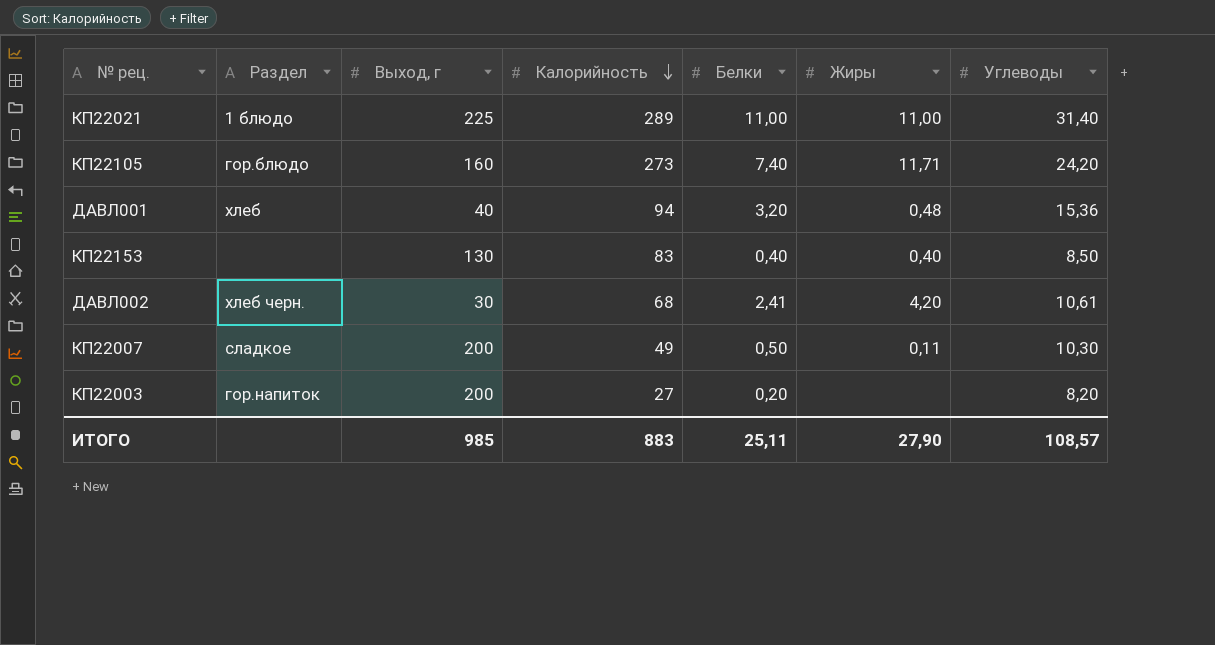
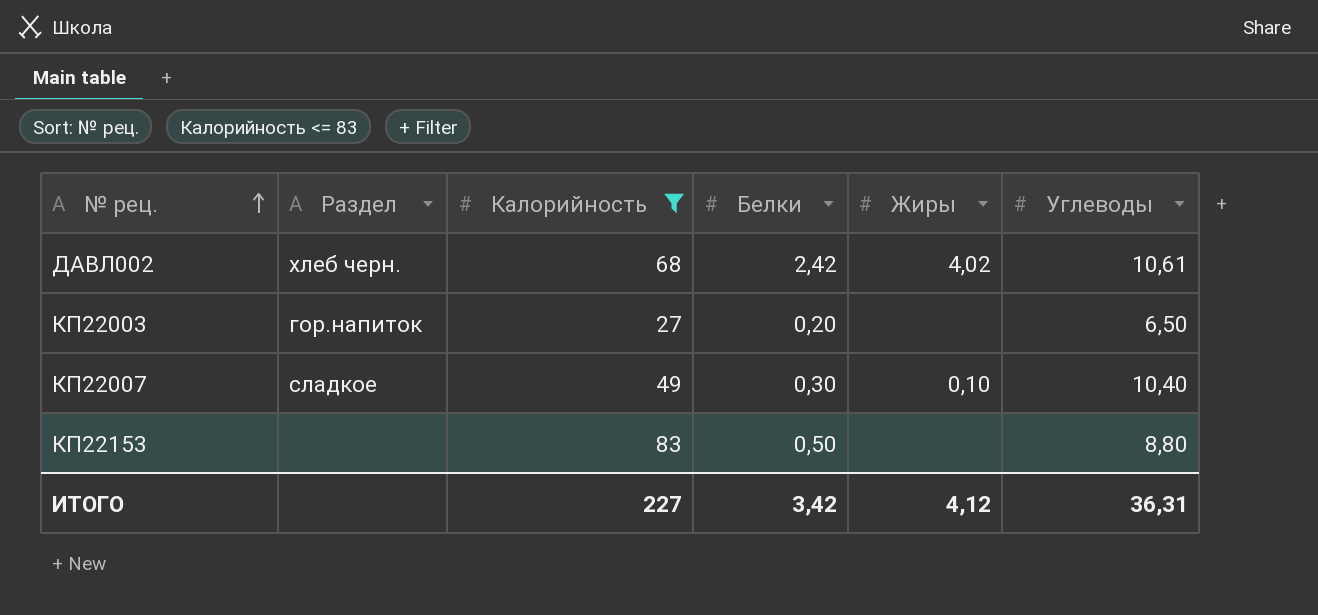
filter: none -> Калорийность <= 83
row order: Калорийность descending -> № рец. ascending
column Выход, г | position: 3 -> none
ДАВЛ002 | Белки: 2,41 -> 2,42
ДАВЛ002 | Жиры: 4,20 -> 4,02
КП22003 | Углеводы: 8,20 -> 6,50
КП22007 | Белки: 0,50 -> 0,30
КП22007 | Жиры: 0,11 -> 0,10
КП22007 | Углеводы: 10,30 -> 10,40
КП22153 | Белки: 0,40 -> 0,50
КП22153 | Жиры: 0,40 -> none
КП22153 | Углеводы: 8,50 -> 8,80
ИТОГО | Калорийность: 883 -> 227
ИТОГО | Белки: 25,11 -> 3,42
ИТОГО | Жиры: 27,90 -> 4,12
ИТОГО | Углеводы: 108,57 -> 36,31

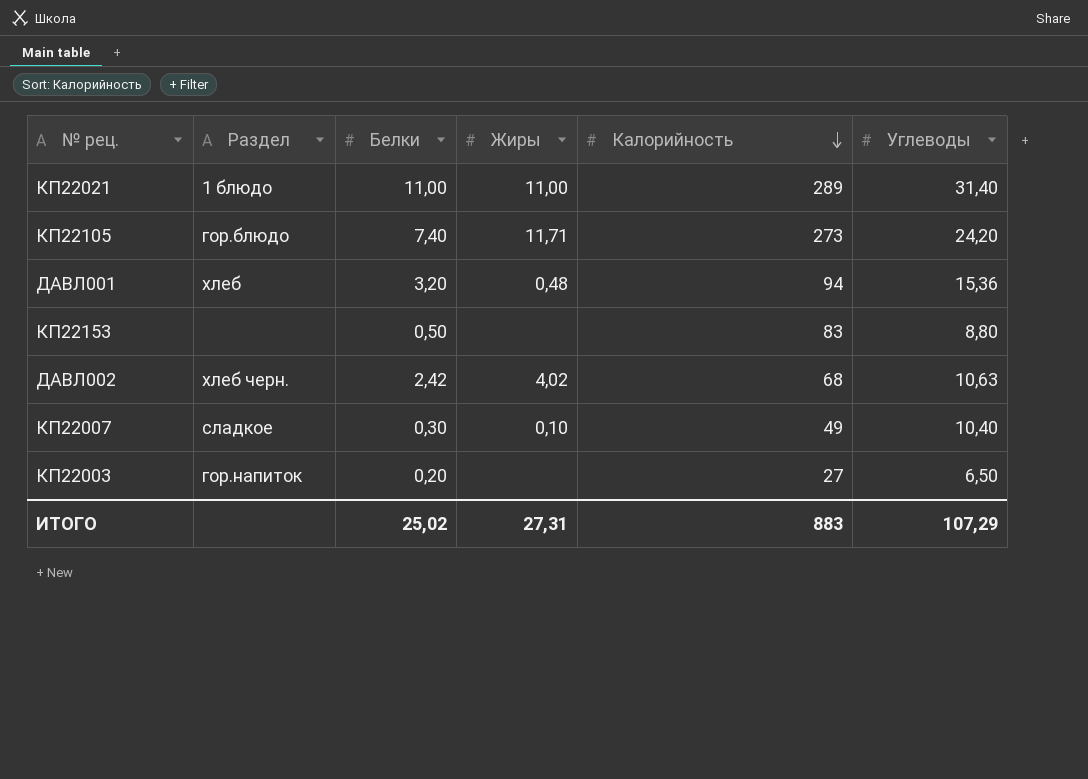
filter: Калорийность <= 83 -> none
row order: № рец. ascending -> Калорийность descending
column Калорийность | position: 3 -> 5
ДАВЛ002 | Углеводы: 10,61 -> 10,63
ИТОГО | Белки: 3,42 -> 25,02
ИТОГО | Жиры: 4,12 -> 27,31
ИТОГО | Калорийность: 227 -> 883
ИТОГО | Углеводы: 36,31 -> 107,29

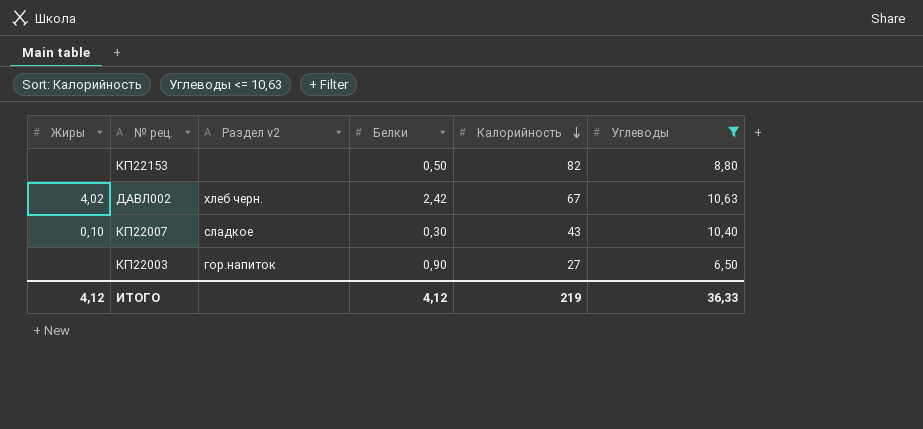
filter: none -> Углеводы <= 10,63
column Жиры | position: 4 -> 1
column name: Раздел -> Раздел v2
КП22153 | Калорийность: 83 -> 82
ДАВЛ002 | Калорийность: 68 -> 67
КП22007 | Калорийность: 49 -> 43
КП22003 | Белки: 0,20 -> 0,90
ИТОГО | Жиры: 27,31 -> 4,12
ИТОГО | Белки: 25,02 -> 4,12
ИТОГО | Калорийность: 883 -> 219
ИТОГО | Углеводы: 107,29 -> 36,33

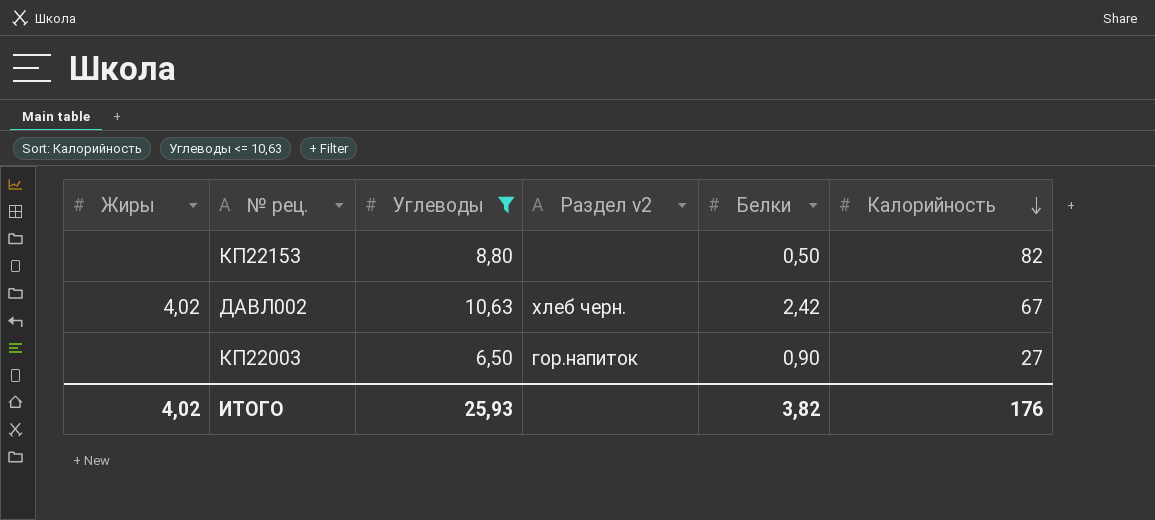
column Углеводы | position: 6 -> 3
row КП22007: 0,10 | сладкое | 0,30 | 43 | 10,40 -> none
ИТОГО | Жиры: 4,12 -> 4,02
ИТОГО | Углеводы: 36,33 -> 25,93
ИТОГО | Белки: 4,12 -> 3,82
ИТОГО | Калорийность: 219 -> 176

